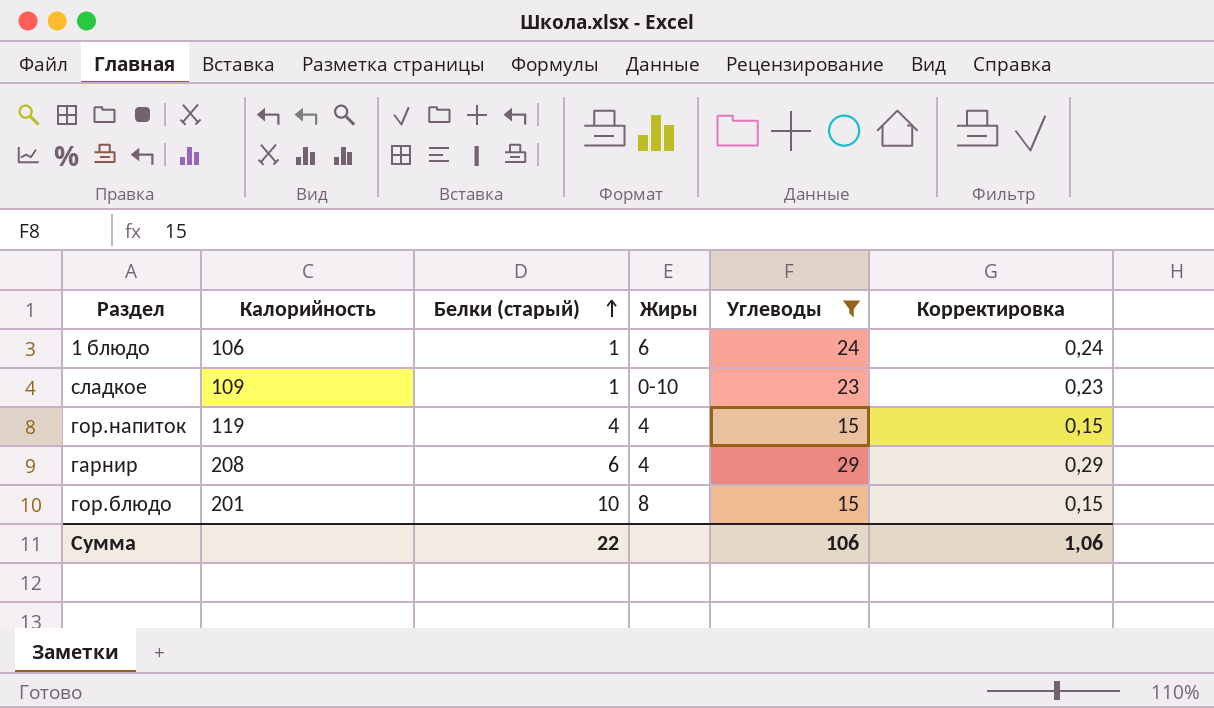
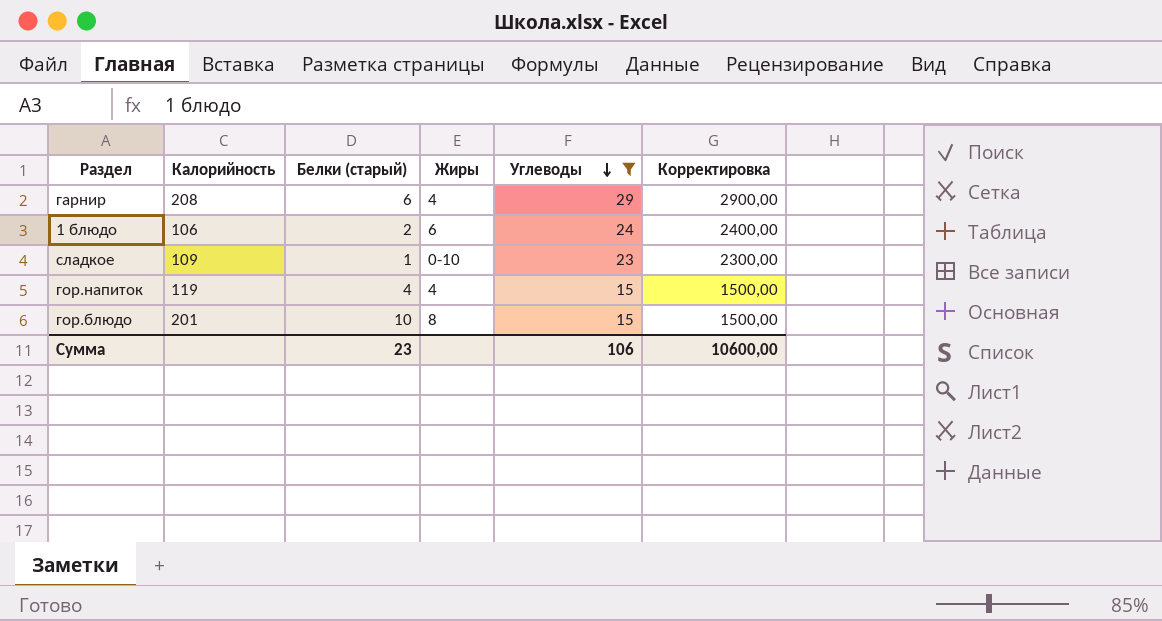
row order: Белки (старый) ascending -> Углеводы descending
column Корректировка | formula: [Углеводы] * 0,01 -> [Углеводы] * 100
1 блюдо | Белки (старый): 1 -> 2
Сумма | Белки (старый): 22 -> 23
Сумма | Корректировка: 1,06 -> 10600,00

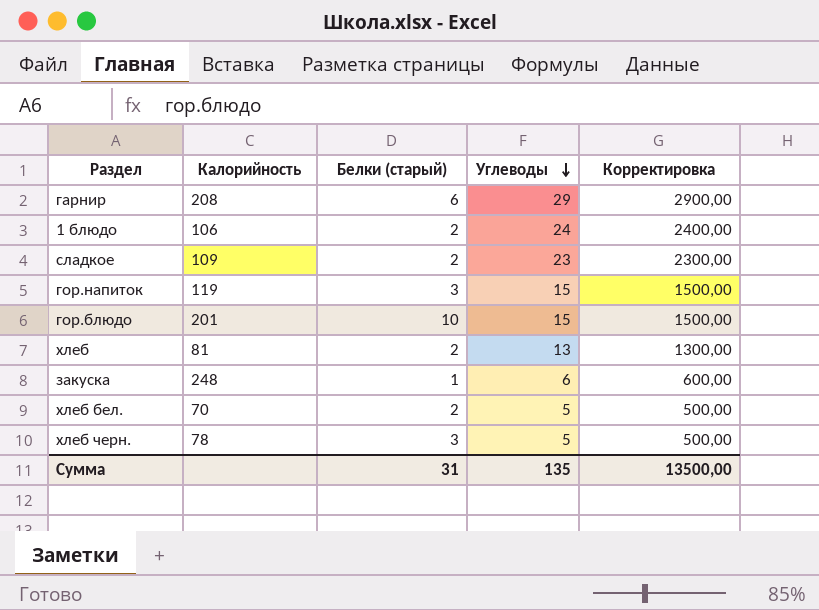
filter: Углеводы >= 15 -> none
column Жиры | position: 4 -> none
сладкое | Белки (старый): 1 -> 2
гор.напиток | Белки (старый): 4 -> 3
Сумма | Белки (старый): 23 -> 31
Сумма | Углеводы: 106 -> 135
Сумма | Корректировка: 10600,00 -> 13500,00

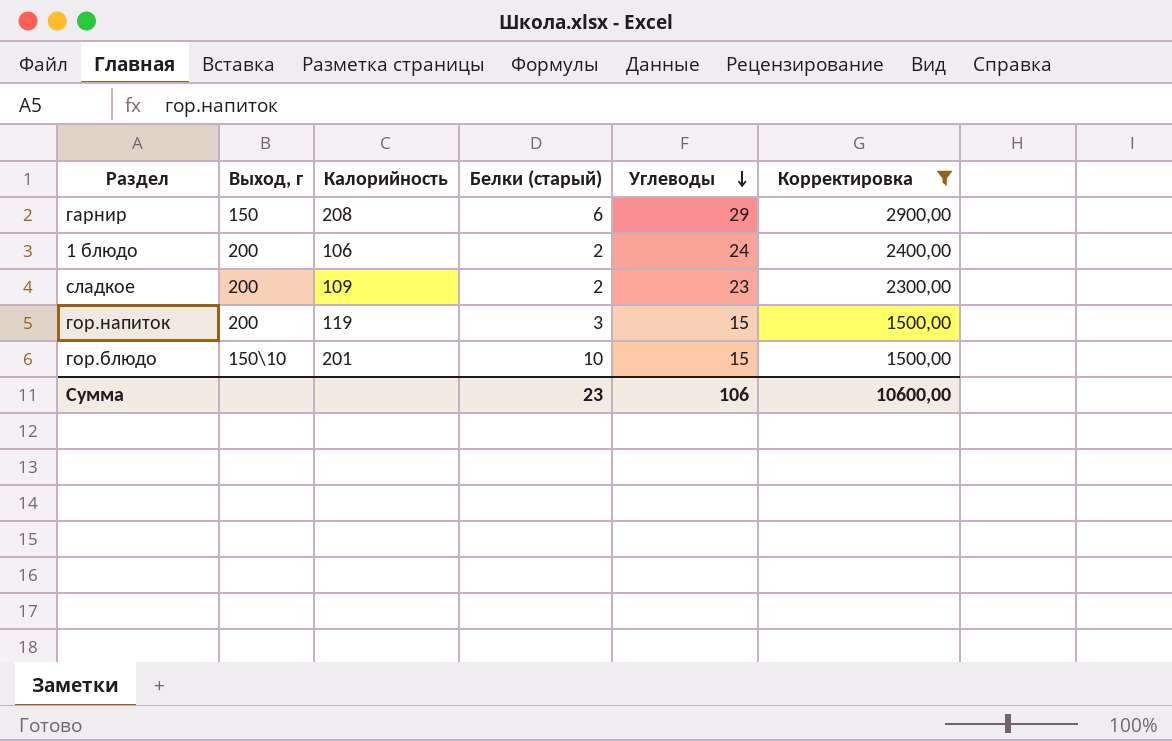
filter: none -> Корректировка >= 1500,00
column Выход, г | position: none -> 2
Сумма | Белки (старый): 31 -> 23
Сумма | Углеводы: 135 -> 106
Сумма | Корректировка: 13500,00 -> 10600,00

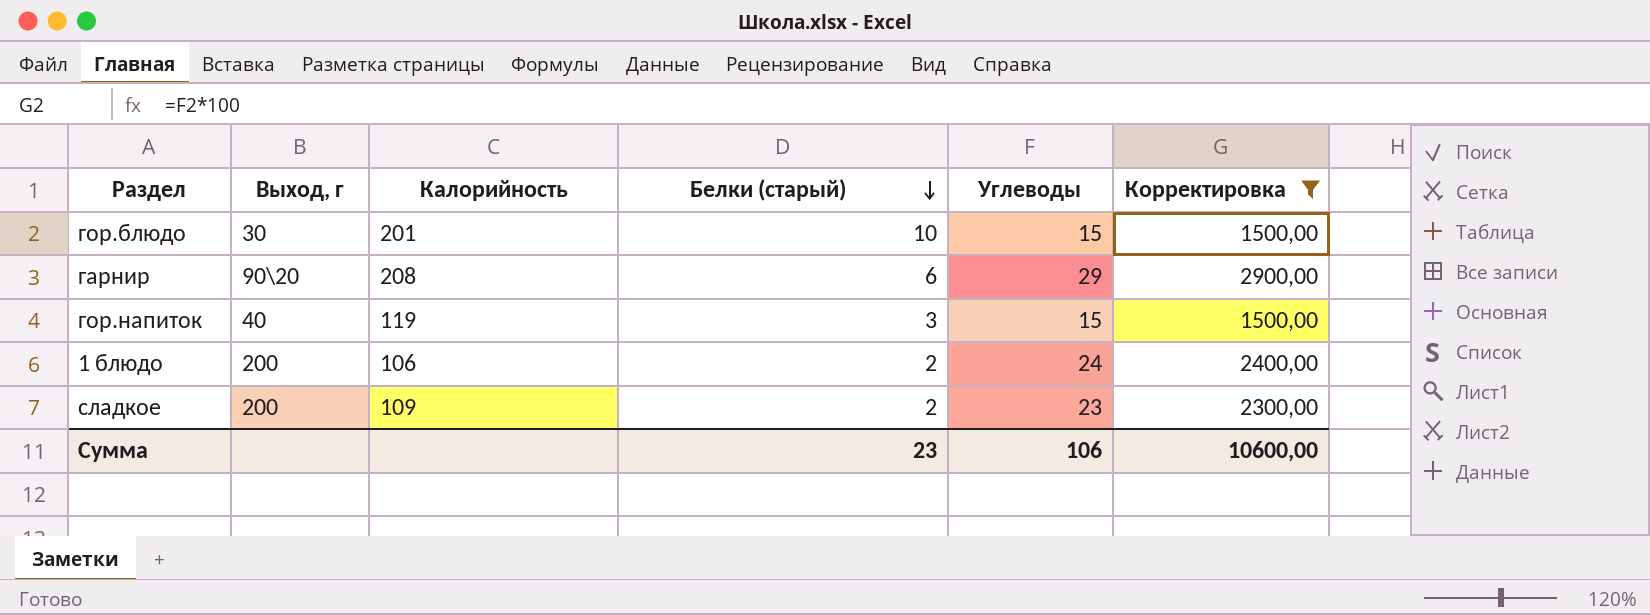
row order: Углеводы descending -> Белки (старый) descending
гор.блюдо | Выход, г: 150\10 -> 30
гарнир | Выход, г: 150 -> 90\20
гор.напиток | Выход, г: 200 -> 40

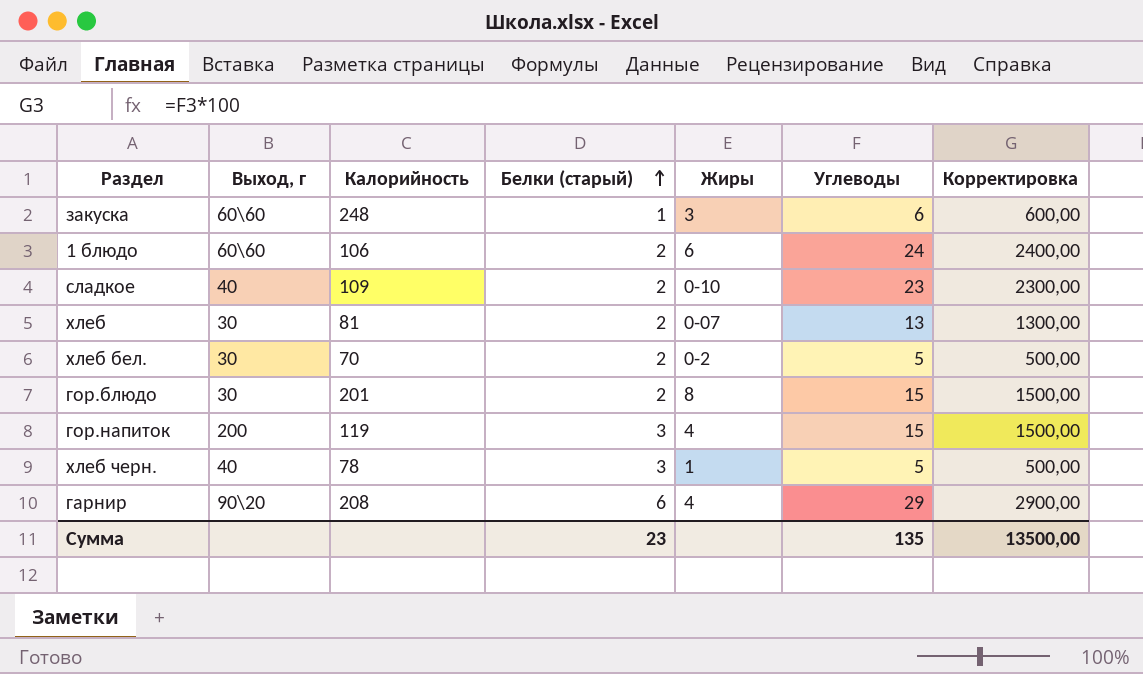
filter: Корректировка >= 1500,00 -> none
row order: Белки (старый) descending -> Белки (старый) ascending
column Жиры | position: none -> 5
1 блюдо | Выход, г: 200 -> 60\60
сладкое | Выход, г: 200 -> 40
гор.блюдо | Белки (старый): 10 -> 2
гор.напиток | Выход, г: 40 -> 200
Сумма | Углеводы: 106 -> 135
Сумма | Корректировка: 10600,00 -> 13500,00

